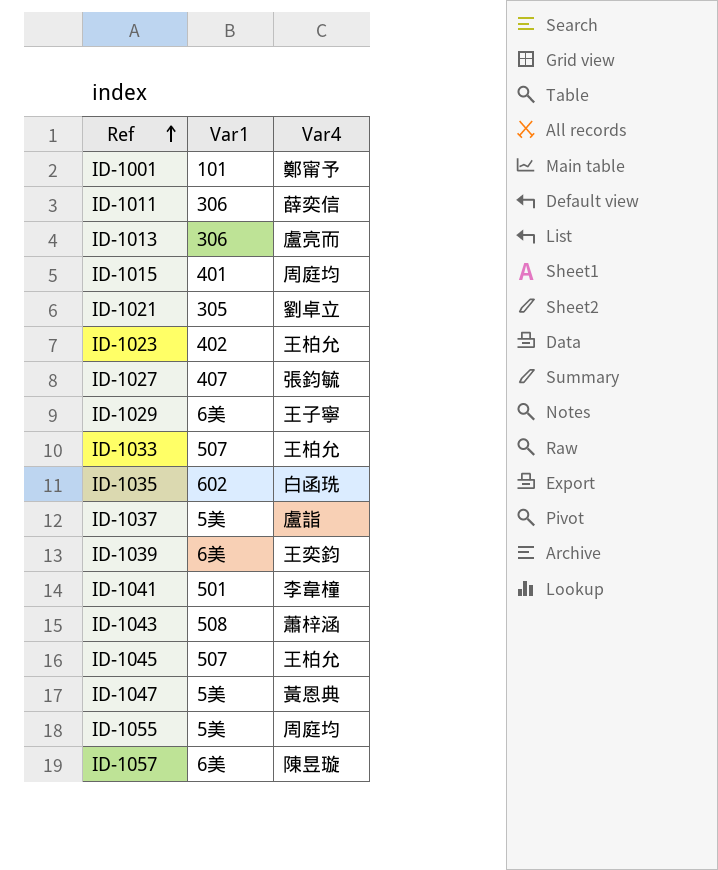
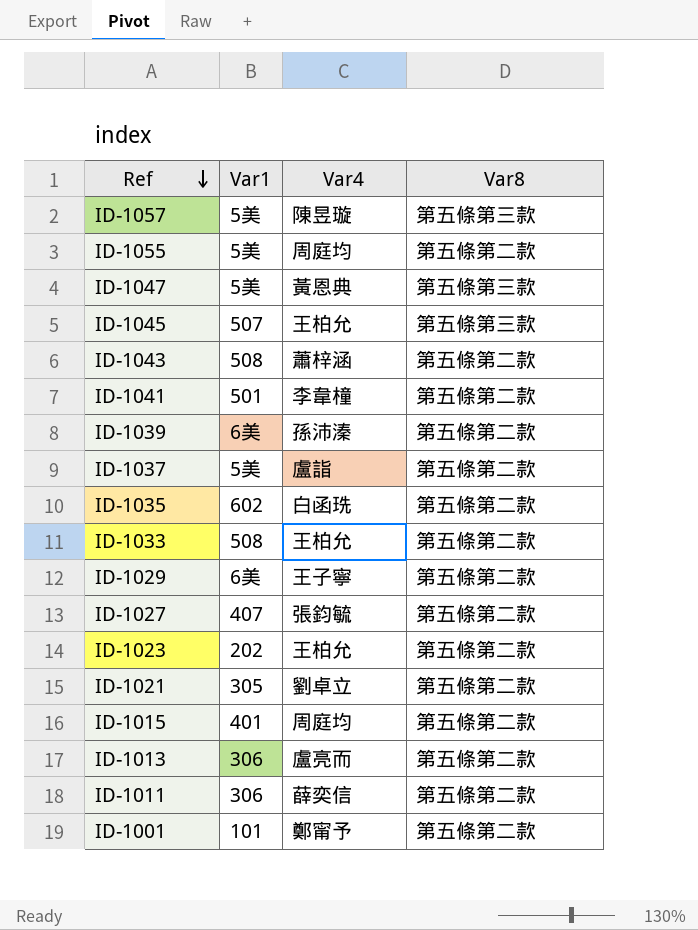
row order: Ref ascending -> Ref descending
column Var8 | position: none -> 4
ID-1057 | Var1: 6美 -> 5美
ID-1039 | Var4: 王奕鈞 -> 孫沛溱
ID-1033 | Var1: 507 -> 508
ID-1023 | Var1: 402 -> 202

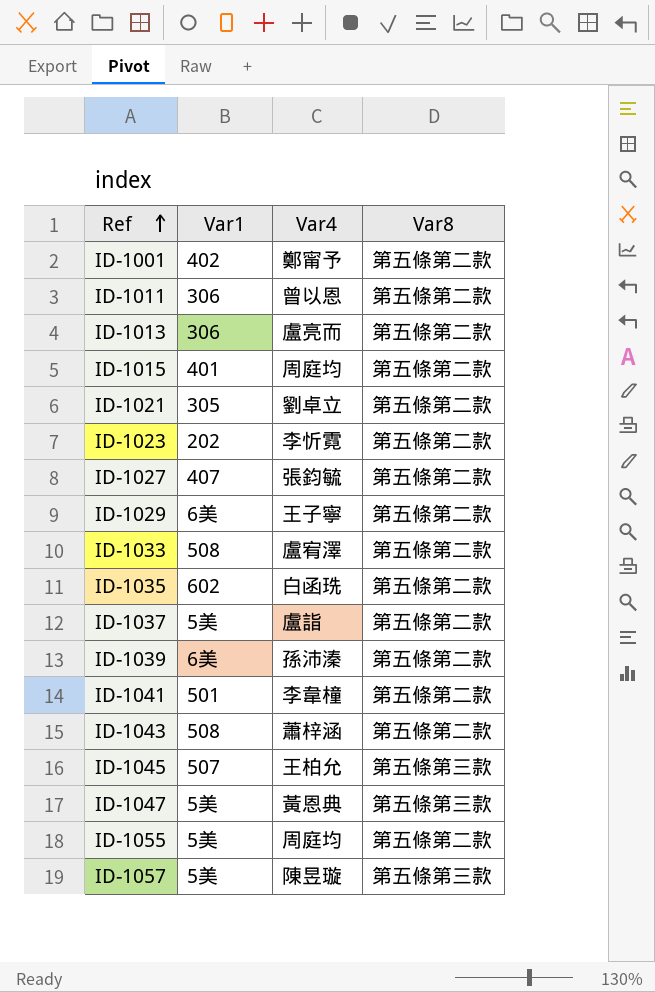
row order: Ref descending -> Ref ascending
ID-1001 | Var1: 101 -> 402
ID-1011 | Var4: 薛奕信 -> 曾以恩
ID-1023 | Var4: 王柏允 -> 李忻霓
ID-1033 | Var4: 王柏允 -> 盧宥澤

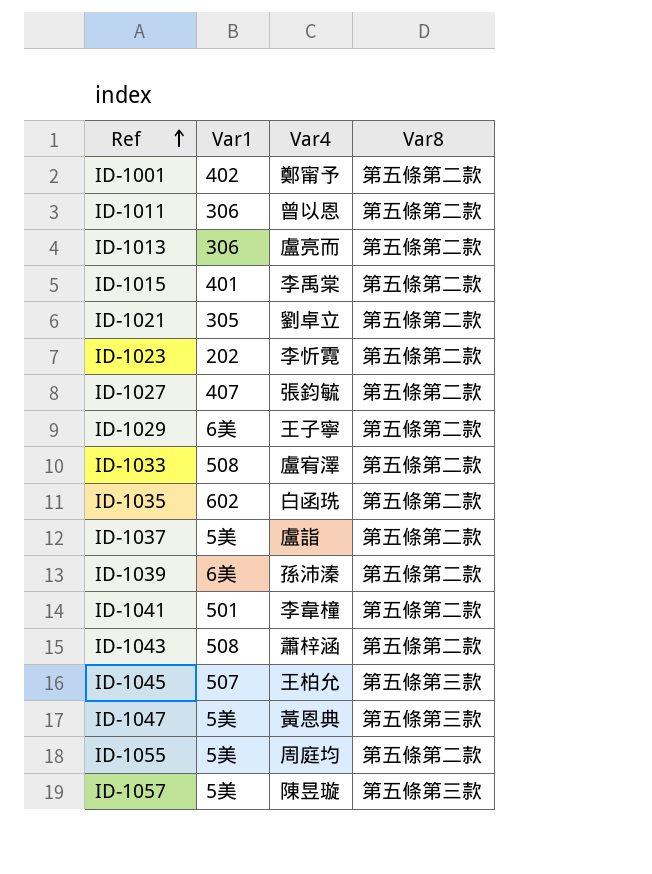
ID-1015 | Var4: 周庭均 -> 李禹棠

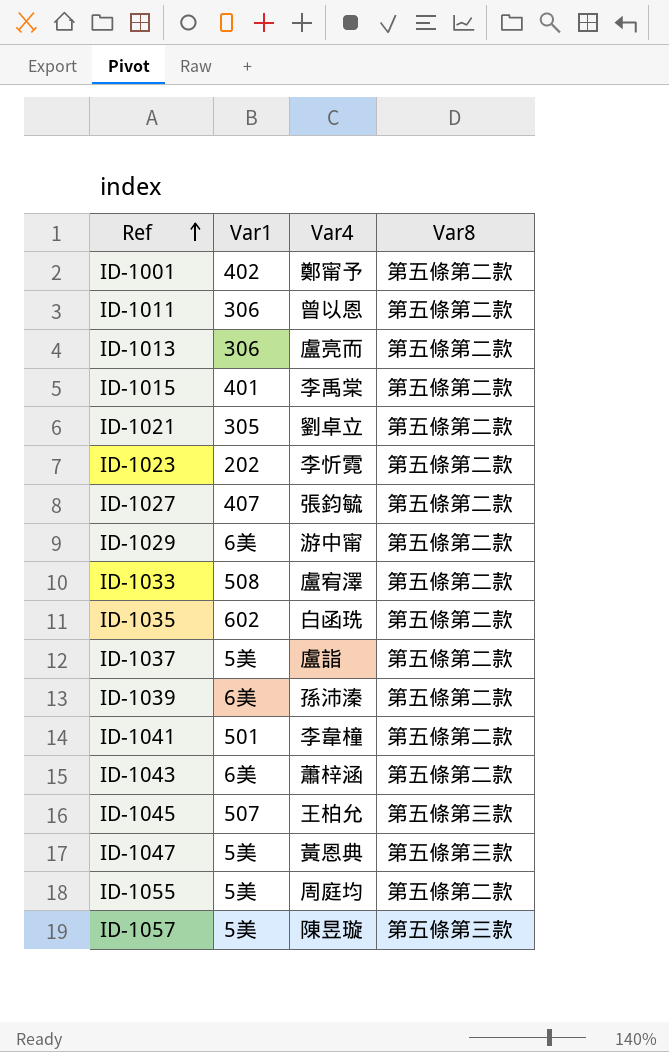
ID-1029 | Var4: 王子寧 -> 游中甯
ID-1043 | Var1: 508 -> 6美

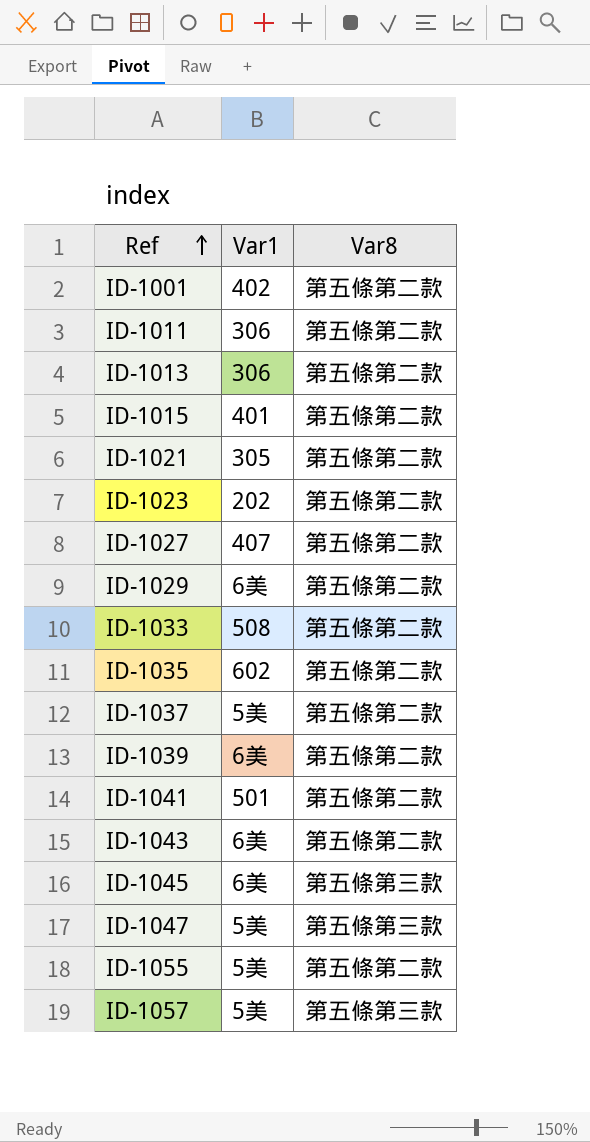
column Var4 | position: 3 -> none
ID-1045 | Var1: 507 -> 6美

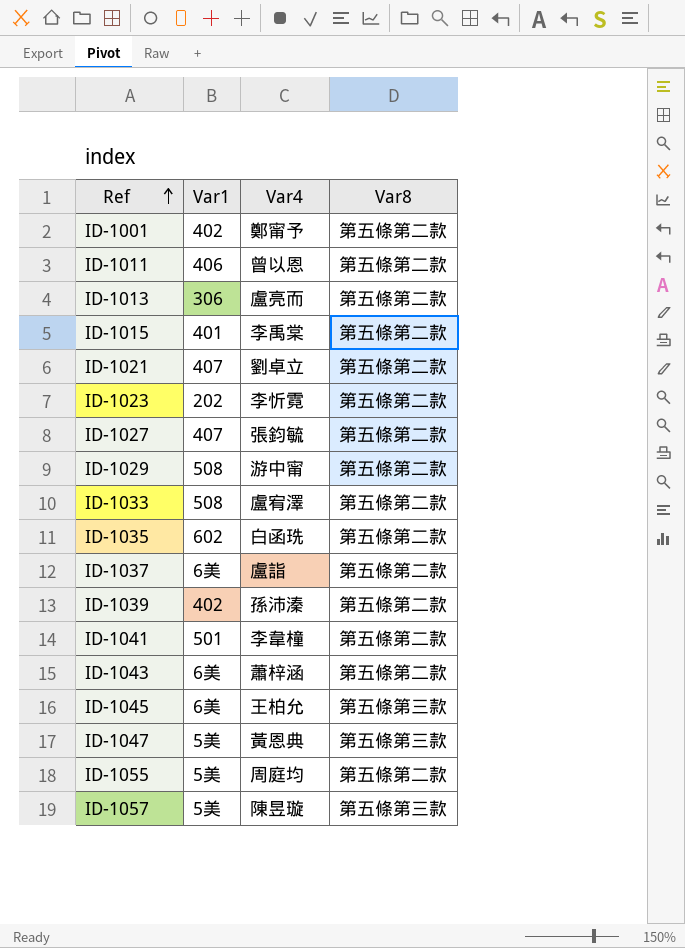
column Var4 | position: none -> 3
ID-1011 | Var1: 306 -> 406
ID-1021 | Var1: 305 -> 407
ID-1029 | Var1: 6美 -> 508
ID-1037 | Var1: 5美 -> 6美
ID-1039 | Var1: 6美 -> 402

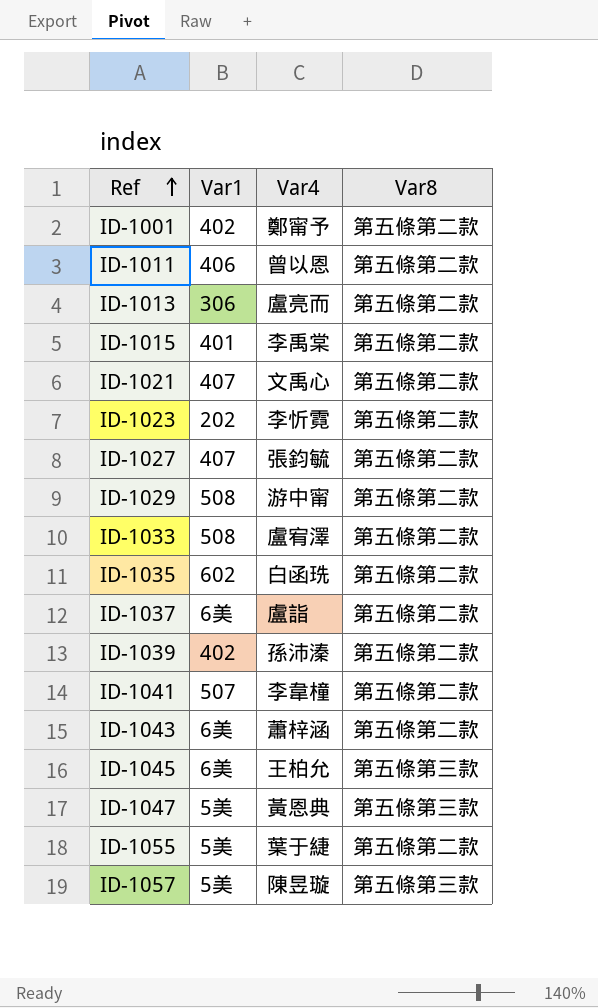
ID-1021 | Var4: 劉卓立 -> 文禹心
ID-1041 | Var1: 501 -> 507
ID-1055 | Var4: 周庭均 -> 葉于緁

